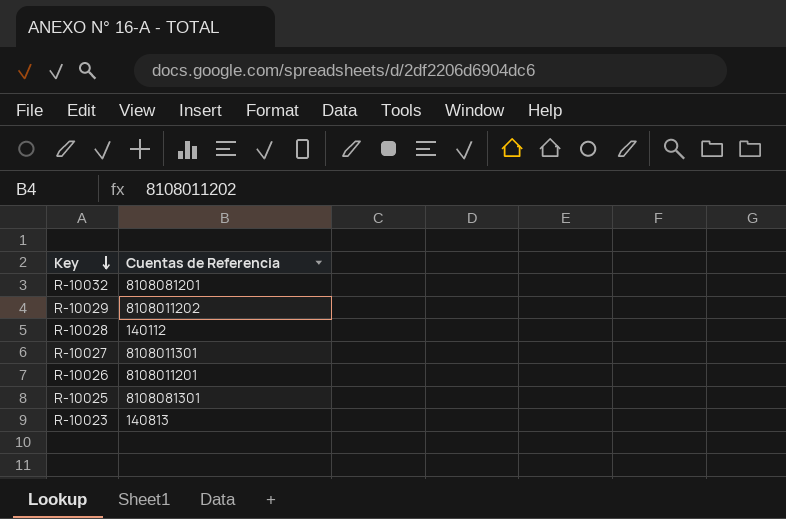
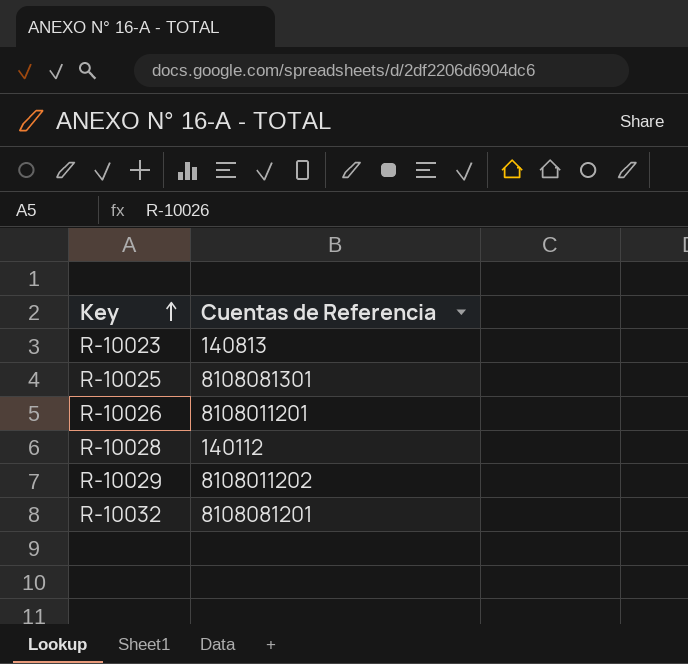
row order: Key descending -> Key ascending
row R-10027: 8108011301 -> none

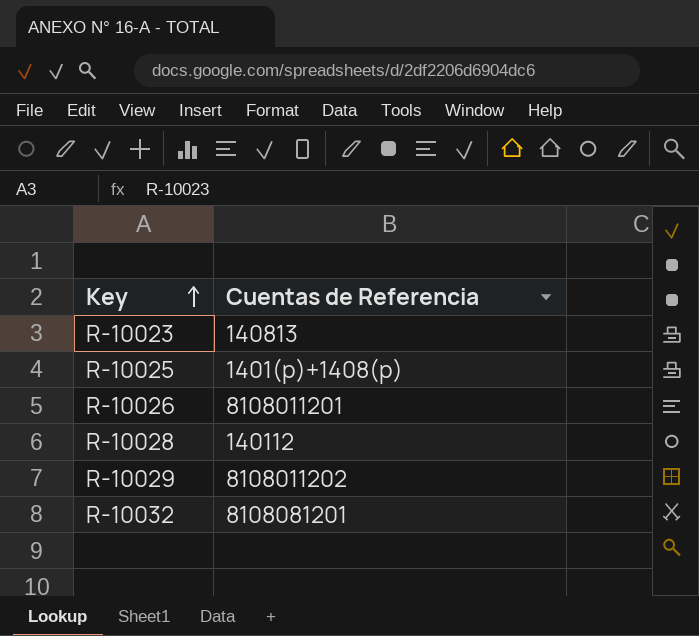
R-10025 | Cuentas de Referencia: 8108081301 -> 1401(p)+1408(p)

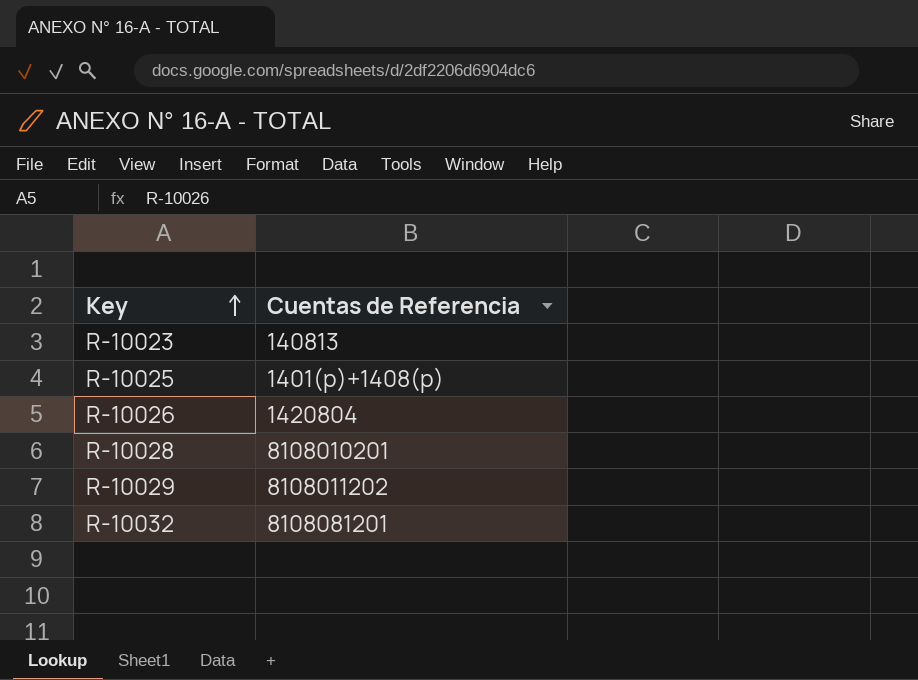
R-10026 | Cuentas de Referencia: 8108011201 -> 1420804
R-10028 | Cuentas de Referencia: 140112 -> 8108010201

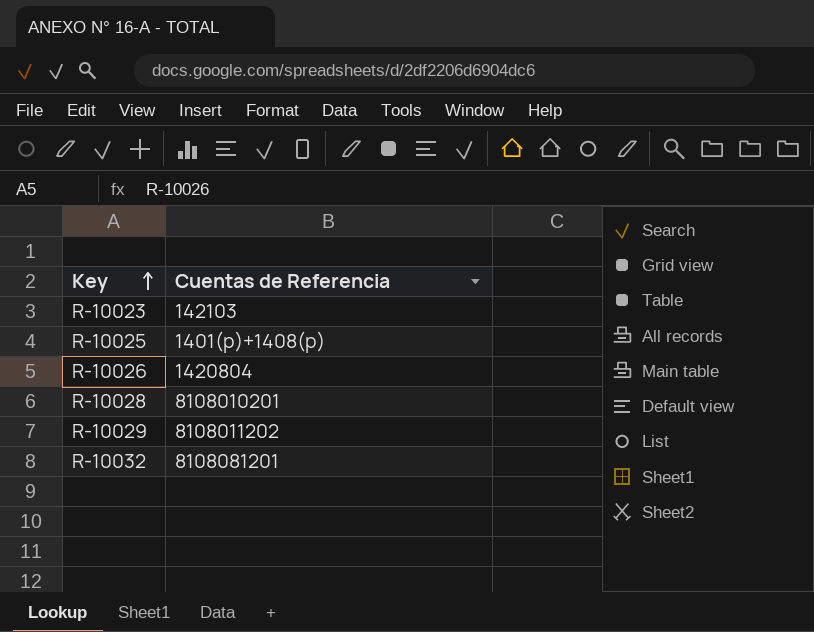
R-10023 | Cuentas de Referencia: 140813 -> 142103

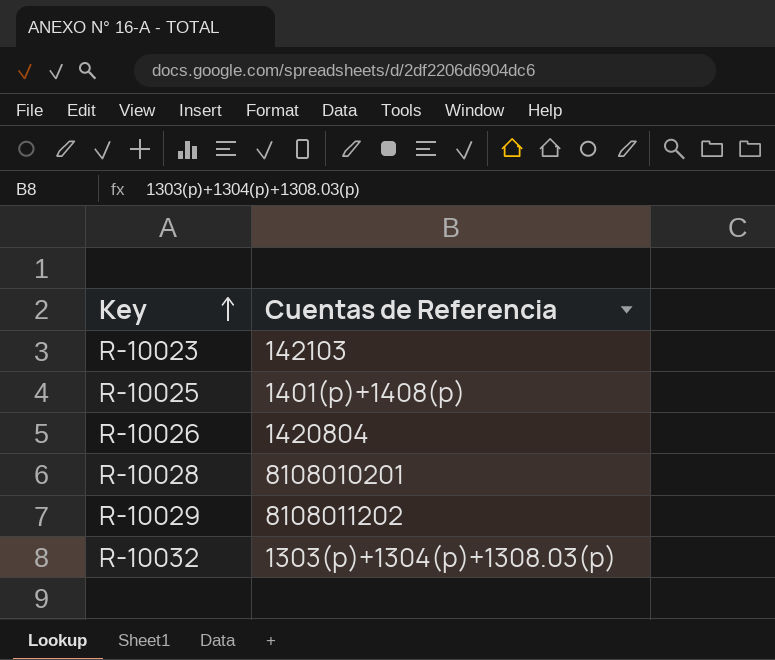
R-10032 | Cuentas de Referencia: 8108081201 -> 1303(p)+1304(p)+1308.03(p)

